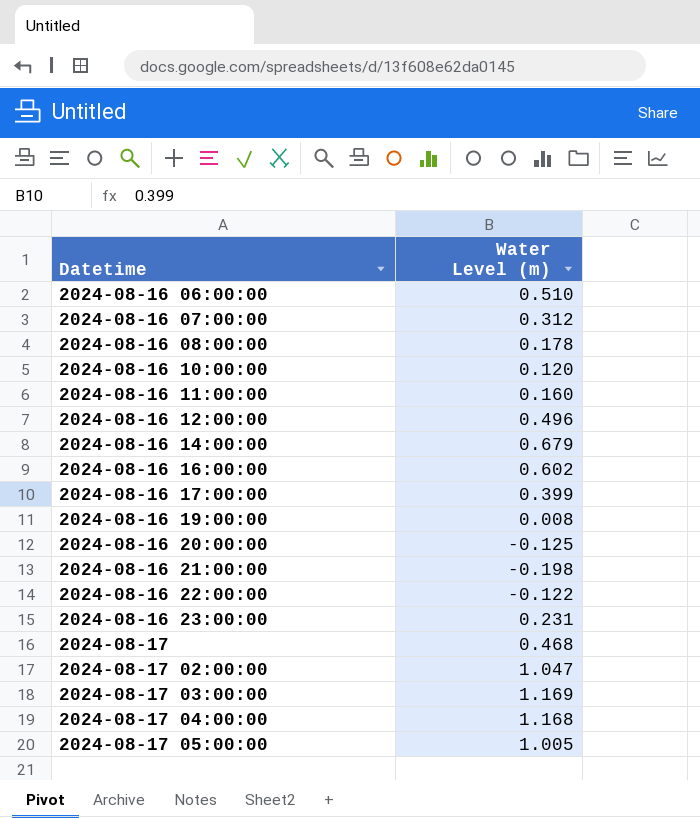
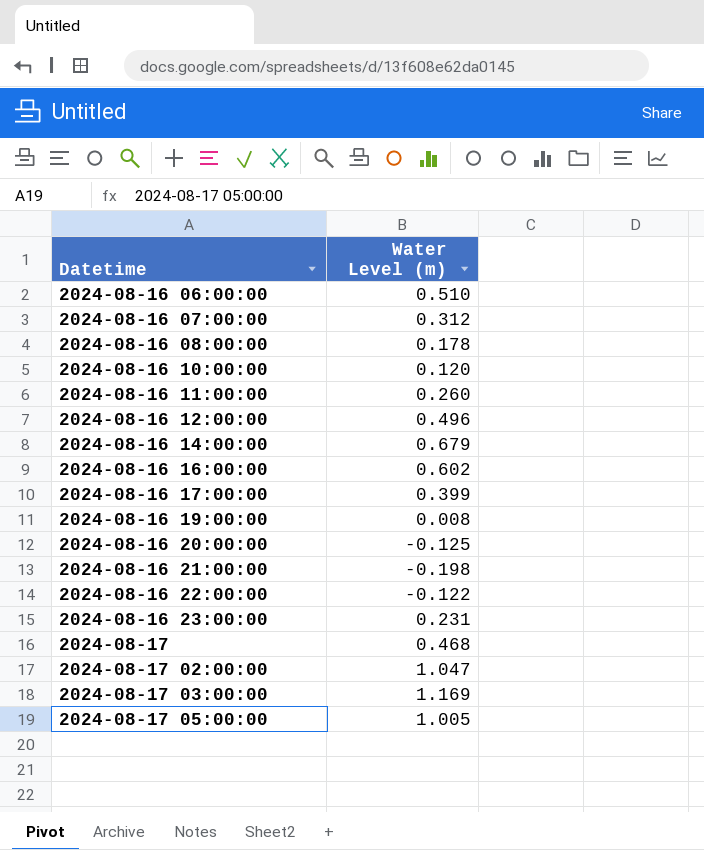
row 2024-08-17 04:00:00: 1.168 -> none
2024-08-16 11:00:00 | Water Level (m): 0.160 -> 0.260

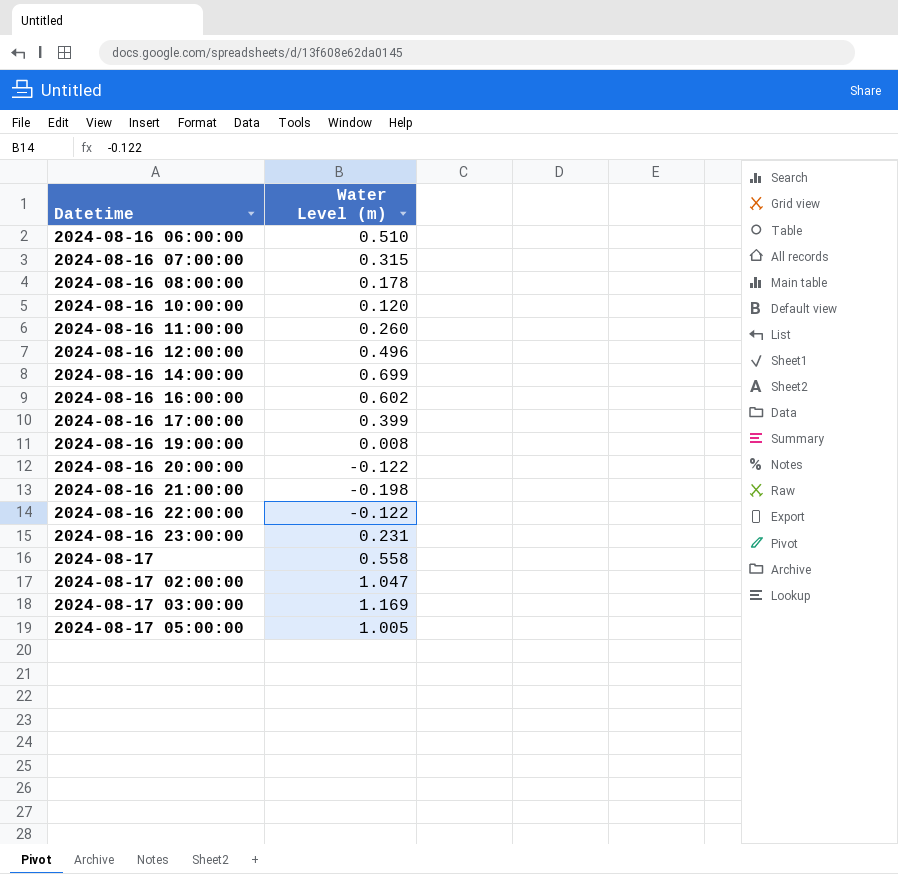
2024-08-16 07:00:00 | Water Level (m): 0.312 -> 0.315
2024-08-16 14:00:00 | Water Level (m): 0.679 -> 0.699
2024-08-16 20:00:00 | Water Level (m): -0.125 -> -0.122
2024-08-17 | Water Level (m): 0.468 -> 0.558

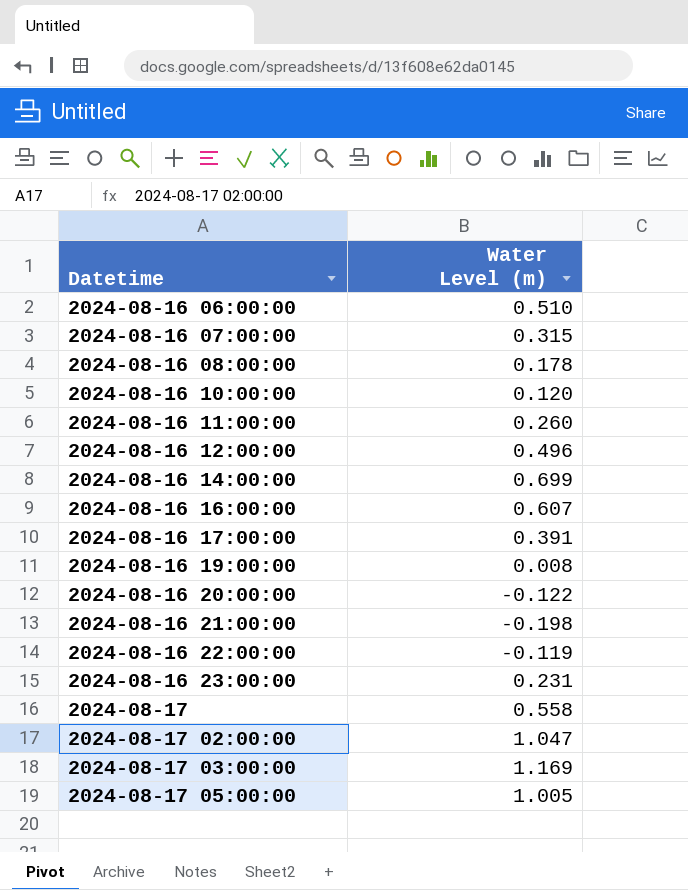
2024-08-16 16:00:00 | Water Level (m): 0.602 -> 0.607
2024-08-16 17:00:00 | Water Level (m): 0.399 -> 0.391
2024-08-16 22:00:00 | Water Level (m): -0.122 -> -0.119

